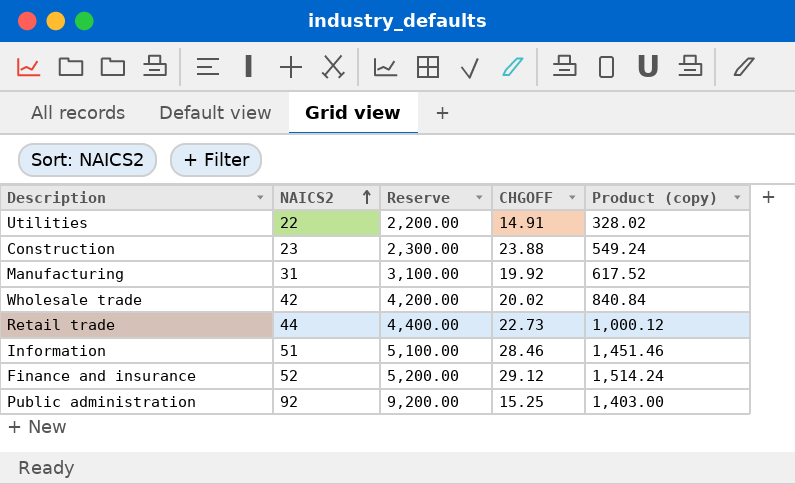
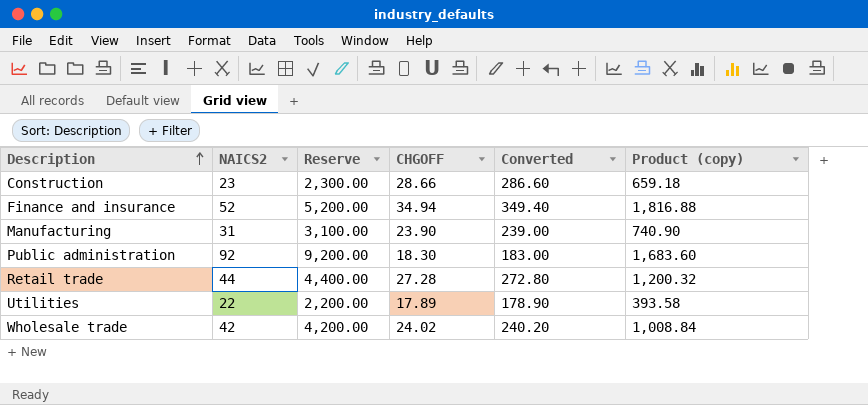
row order: NAICS2 ascending -> Description ascending
column Converted | formula: none -> [CHGOFF] * 10
row Information: 51 | 5,100.00 | 28.46 | 1,451.46 -> none
Construction | CHGOFF: 23.88 -> 28.66
Construction | Product (copy): 549.24 -> 659.18
Finance and insurance | CHGOFF: 29.12 -> 34.94
Finance and insurance | Product (copy): 1,514.24 -> 1,816.88
Manufacturing | CHGOFF: 19.92 -> 23.90
Manufacturing | Product (copy): 617.52 -> 740.90
Public administration | CHGOFF: 15.25 -> 18.30
Public administration | Product (copy): 1,403.00 -> 1,683.60
Retail trade | CHGOFF: 22.73 -> 27.28
Retail trade | Product (copy): 1,000.12 -> 1,200.32
Utilities | CHGOFF: 14.91 -> 17.89
Utilities | Product (copy): 328.02 -> 393.58
Wholesale trade | CHGOFF: 20.02 -> 24.02
Wholesale trade | Product (copy): 840.84 -> 1,008.84

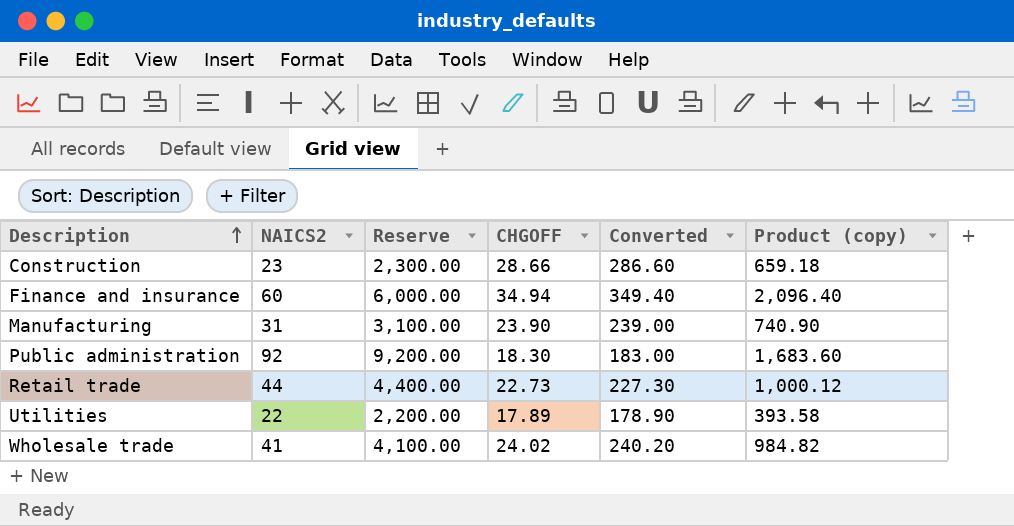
Finance and insurance | NAICS2: 52 -> 60
Finance and insurance | Reserve: 5,200.00 -> 6,000.00
Finance and insurance | Product (copy): 1,816.88 -> 2,096.40
Retail trade | CHGOFF: 27.28 -> 22.73
Retail trade | Converted: 272.80 -> 227.30
Retail trade | Product (copy): 1,200.32 -> 1,000.12
Wholesale trade | NAICS2: 42 -> 41
Wholesale trade | Reserve: 4,200.00 -> 4,100.00
Wholesale trade | Product (copy): 1,008.84 -> 984.82

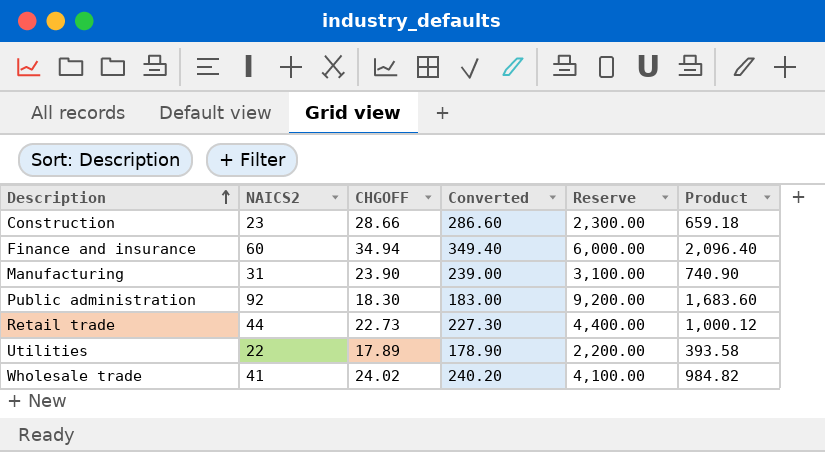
column Reserve | position: 3 -> 5
column name: Product (copy) -> Product

